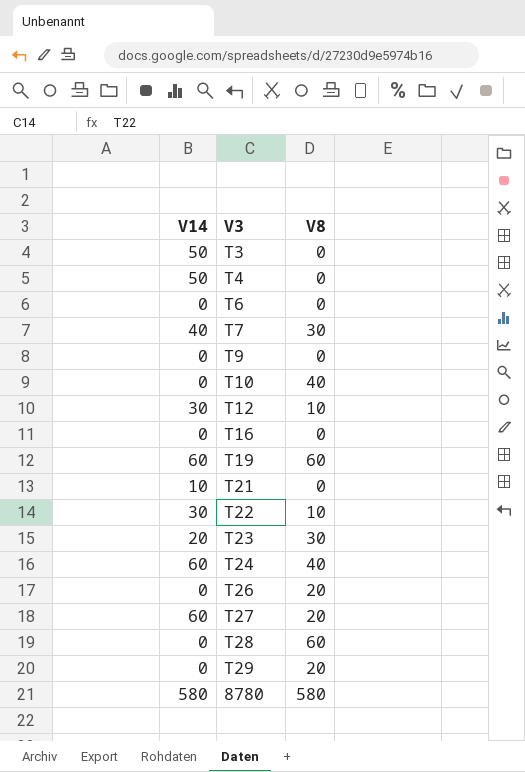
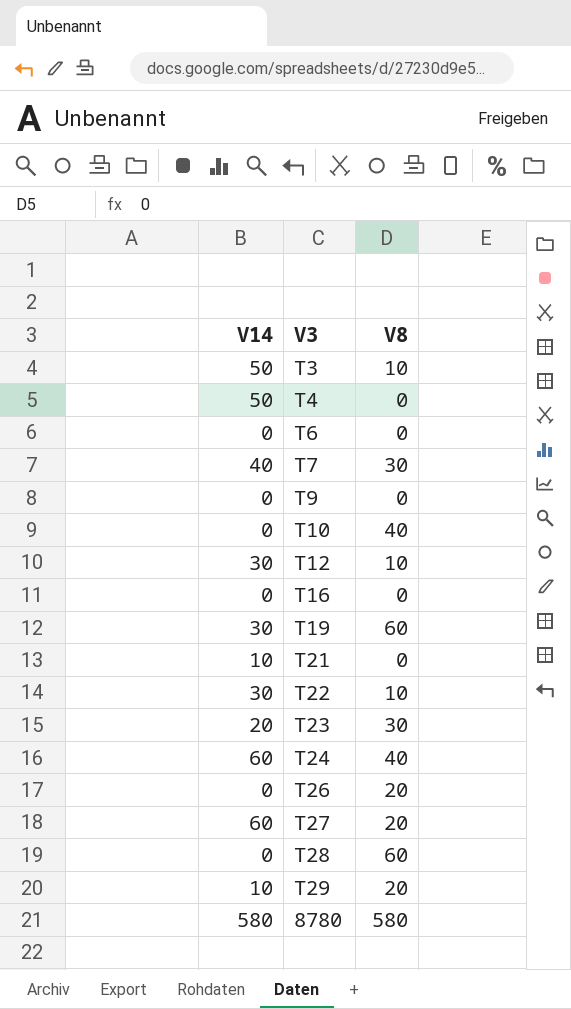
T3 | V8: 0 -> 10
T19 | V14: 60 -> 30
T29 | V14: 0 -> 10

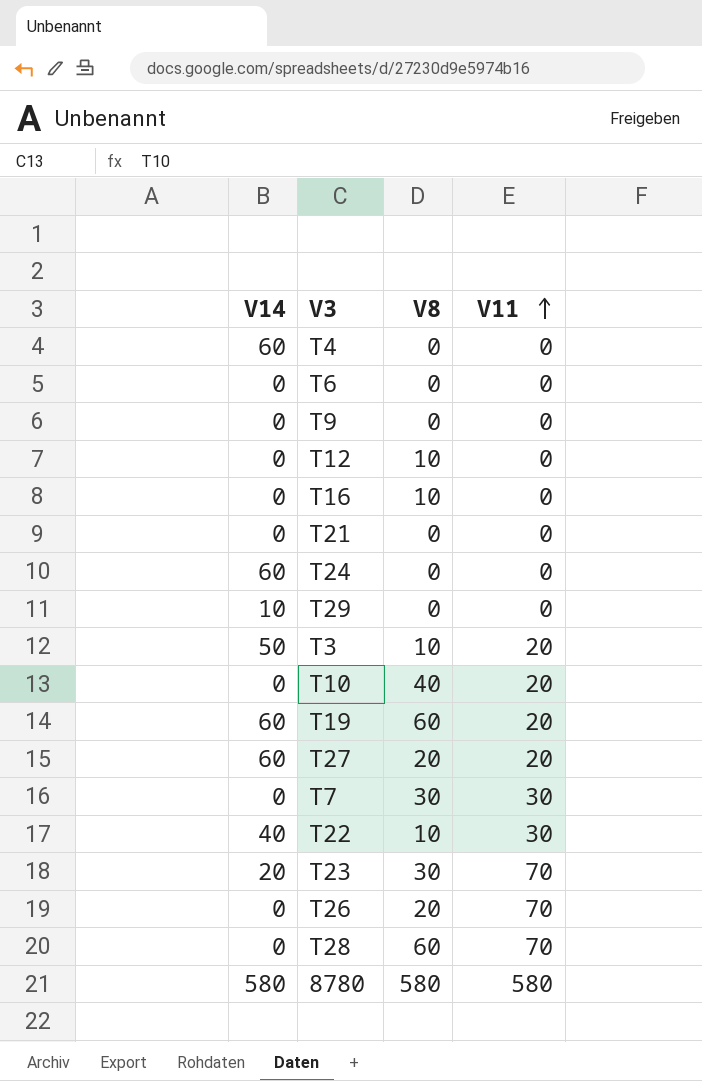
row order: none -> V11 ascending
column V11 | position: none -> 4
T4 | V14: 50 -> 60
T12 | V14: 30 -> 0
T16 | V8: 0 -> 10
T21 | V14: 10 -> 0
T24 | V8: 40 -> 0
T29 | V8: 20 -> 0
T19 | V14: 30 -> 60
T7 | V14: 40 -> 0
T22 | V14: 30 -> 40

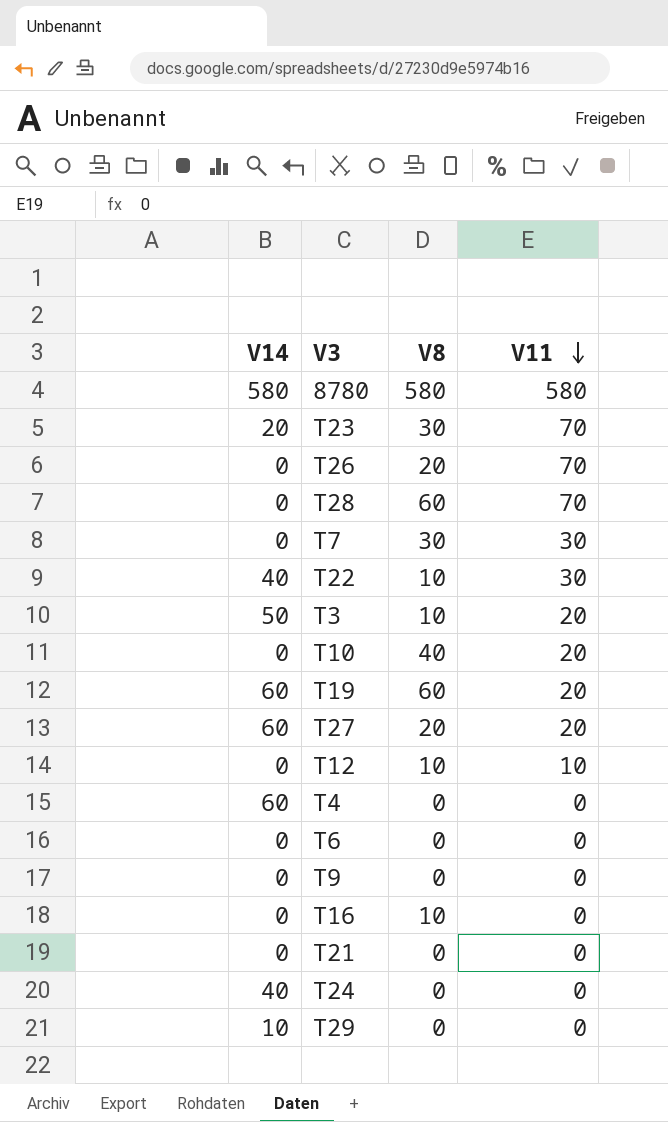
row order: V11 ascending -> V11 descending
T12 | V11: 0 -> 10
T24 | V14: 60 -> 40

